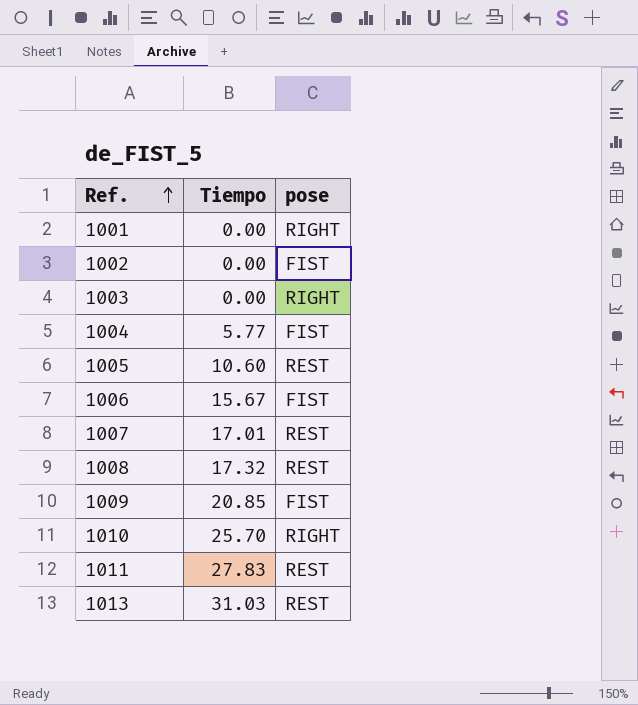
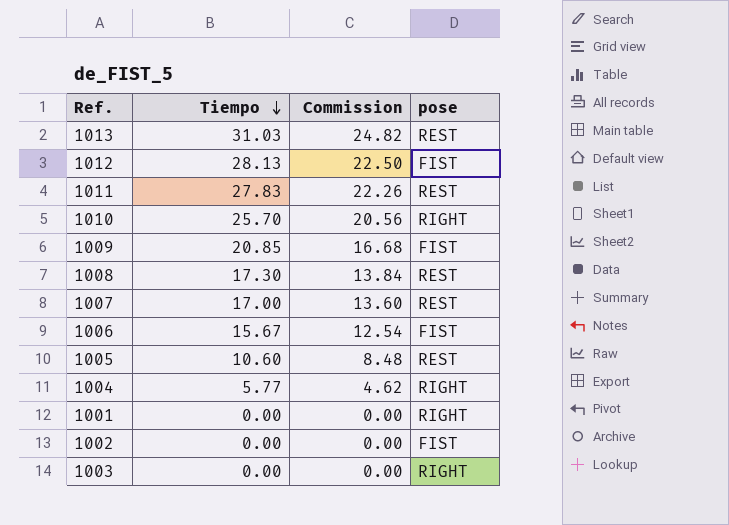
row order: Ref. ascending -> Tiempo descending
column Commission | formula: none -> [Tiempo] * 0.8
row 1012: none -> 28.13 | 22.50 | FIST
1008 | Tiempo: 17.32 -> 17.30
1007 | Tiempo: 17.01 -> 17.00
1004 | pose: FIST -> RIGHT

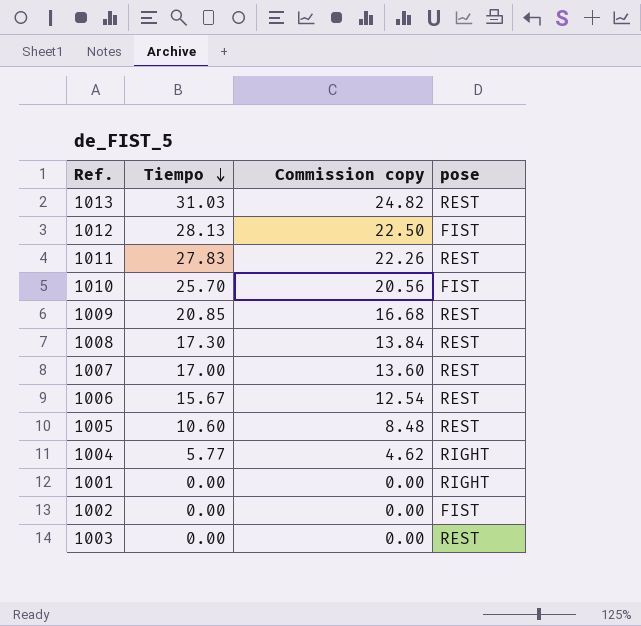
column name: Commission -> Commission copy
1010 | pose: RIGHT -> FIST
1009 | pose: FIST -> REST
1006 | pose: FIST -> REST
1003 | pose: RIGHT -> REST

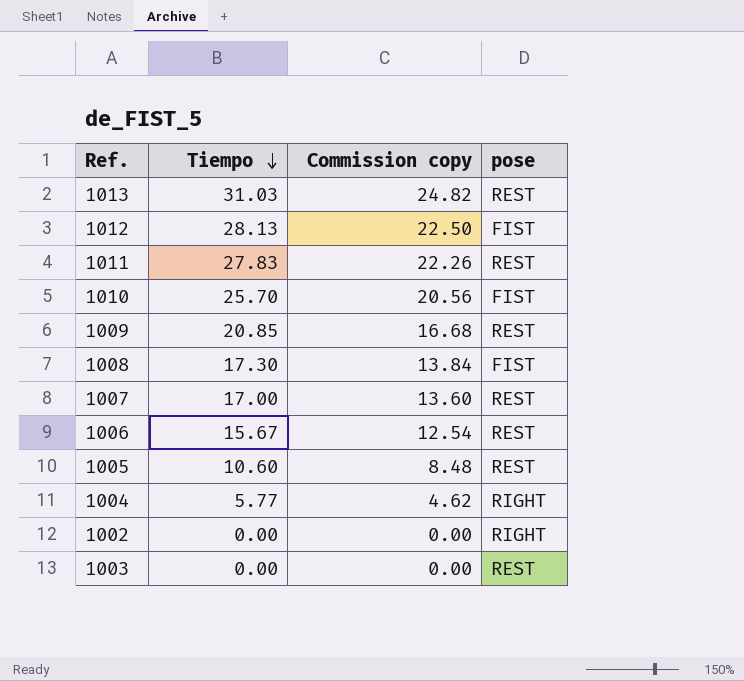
row 1001: 0.00 | 0.00 | RIGHT -> none
1008 | pose: REST -> FIST
1002 | pose: FIST -> RIGHT

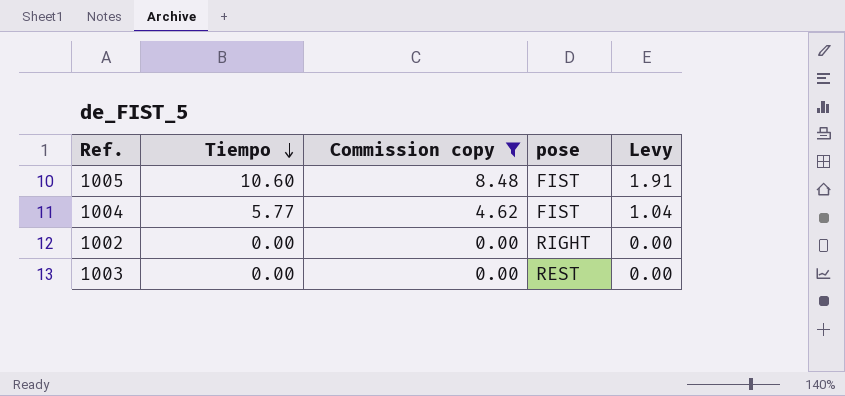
filter: none -> Commission copy <= 8.48
column Levy | formula: none -> [Tiempo] * 0.18
1005 | pose: REST -> FIST
1004 | pose: RIGHT -> FIST

